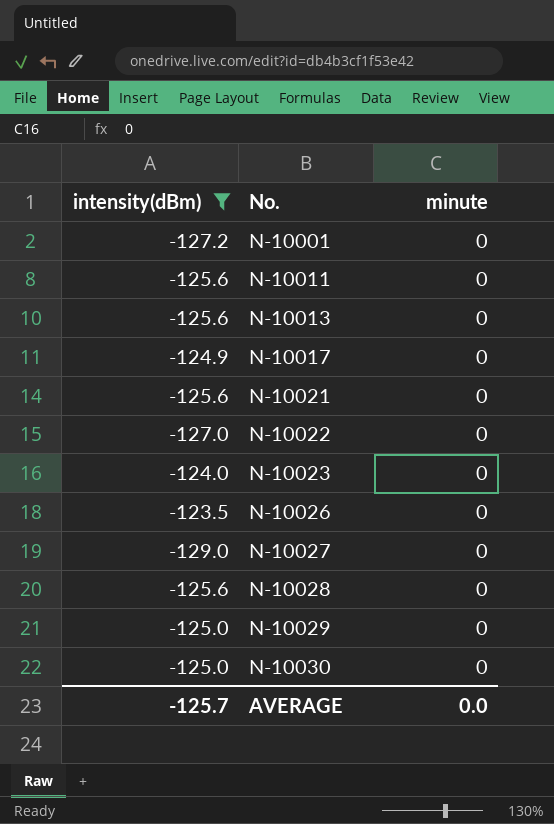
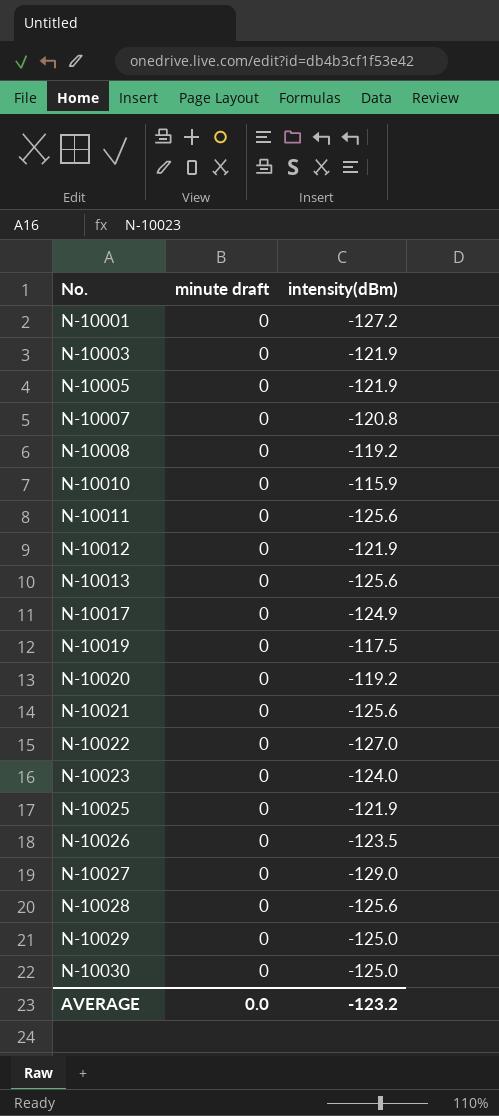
filter: intensity(dBm) <= -123.5 -> none
column name: minute -> minute draft
column intensity(dBm) | position: 1 -> 3
AVERAGE | intensity(dBm): -125.7 -> -123.2

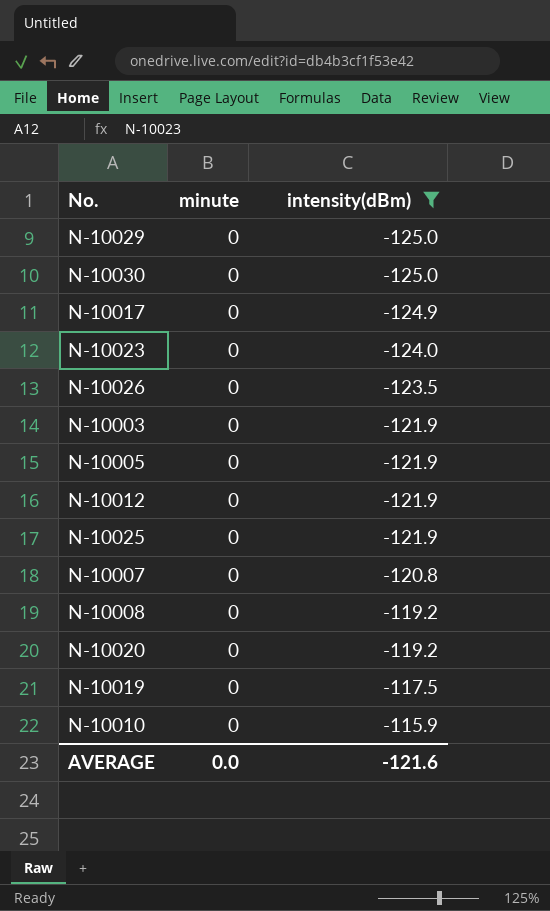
filter: none -> intensity(dBm) >= -125.0
row order: No. ascending -> intensity(dBm) ascending
column name: minute draft -> minute
AVERAGE | intensity(dBm): -123.2 -> -121.6

